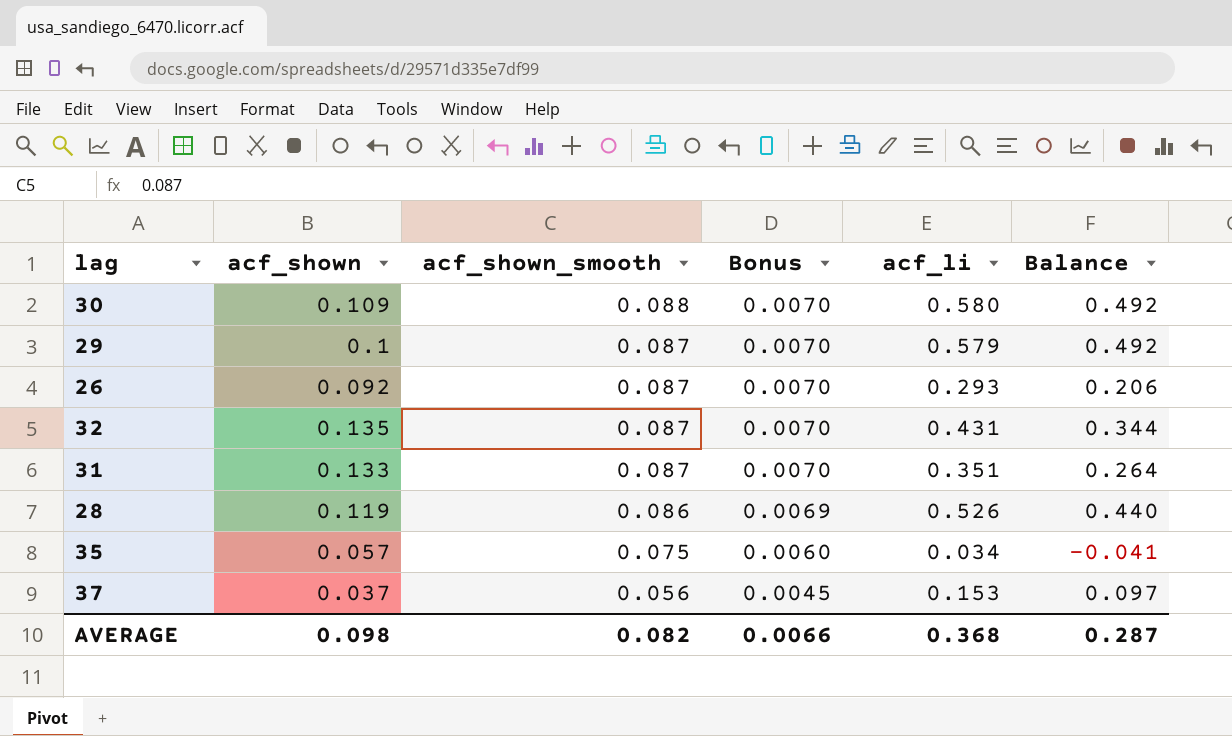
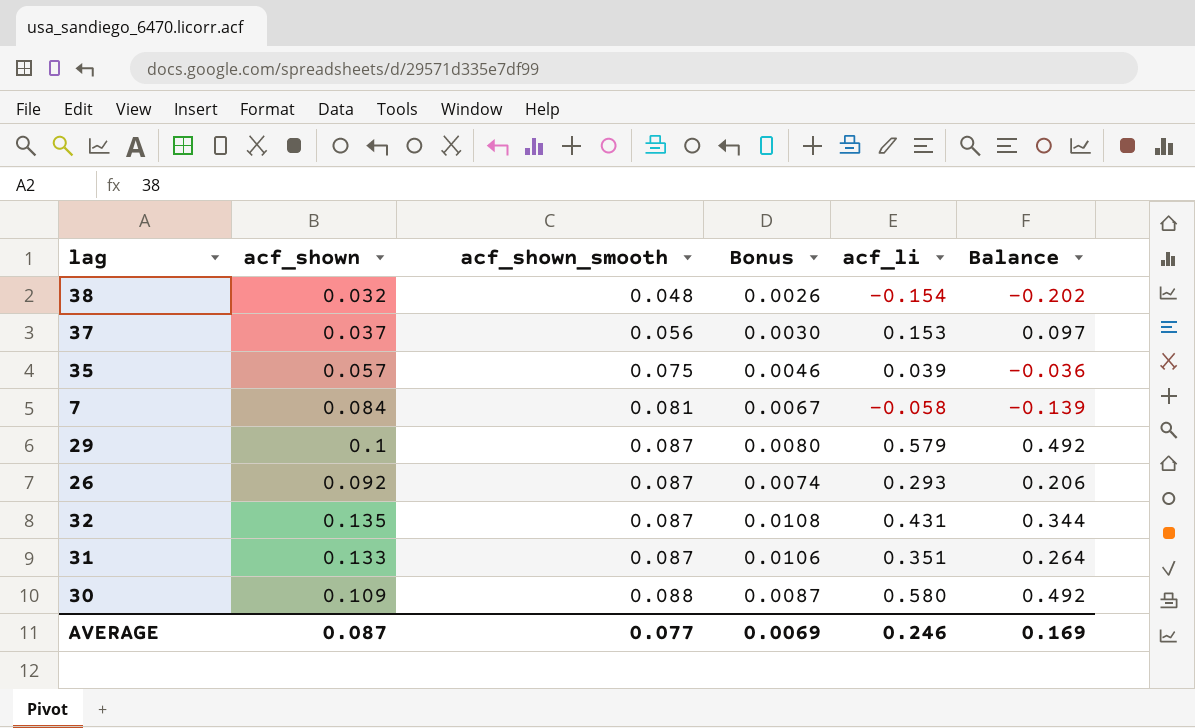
row order: acf_shown_smooth descending -> acf_shown_smooth ascending
column Bonus | formula: [acf_shown_smooth] * 0.08 -> [acf_shown] * 0.08
row 28: 0.119 | 0.086 | 0.0069 | 0.526 | 0.440 -> none
row 38: none -> 0.032 | 0.048 | 0.0026 | -0.154 | -0.202
35 | acf_li: 0.034 -> 0.039
35 | Balance: -0.041 -> -0.036
row 7: none -> 0.084 | 0.081 | 0.0067 | -0.058 | -0.139
AVERAGE | acf_shown: 0.098 -> 0.087
AVERAGE | acf_shown_smooth: 0.082 -> 0.077
AVERAGE | Bonus: 0.0066 -> 0.0069
AVERAGE | acf_li: 0.368 -> 0.246
AVERAGE | Balance: 0.287 -> 0.169

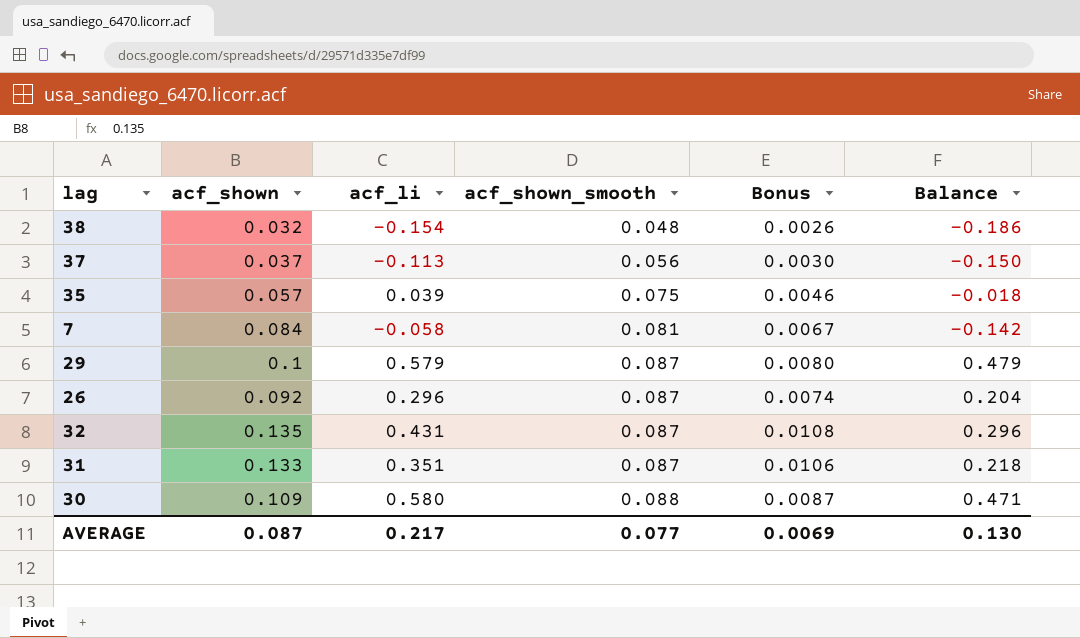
column acf_li | position: 5 -> 3
column Balance | formula: [acf_li] - [acf_shown_smooth] -> [acf_li] - [acf_shown]
37 | acf_li: 0.153 -> -0.113
26 | acf_li: 0.293 -> 0.296
AVERAGE | acf_li: 0.246 -> 0.217
AVERAGE | Balance: 0.169 -> 0.130

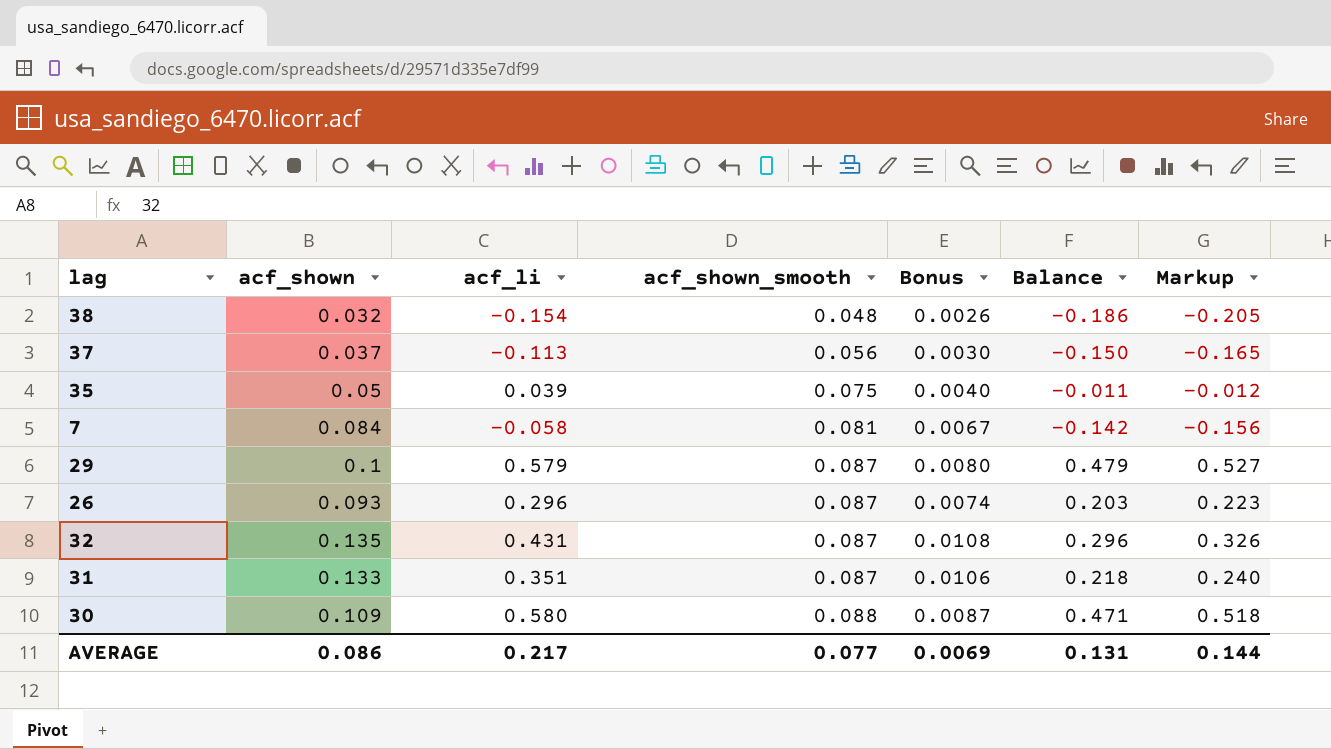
column Markup | formula: none -> [Balance] * 1.1
35 | acf_shown: 0.057 -> 0.05
35 | Bonus: 0.0046 -> 0.0040
35 | Balance: -0.018 -> -0.011
26 | acf_shown: 0.092 -> 0.093
26 | Balance: 0.204 -> 0.203
AVERAGE | acf_shown: 0.087 -> 0.086
AVERAGE | Balance: 0.130 -> 0.131

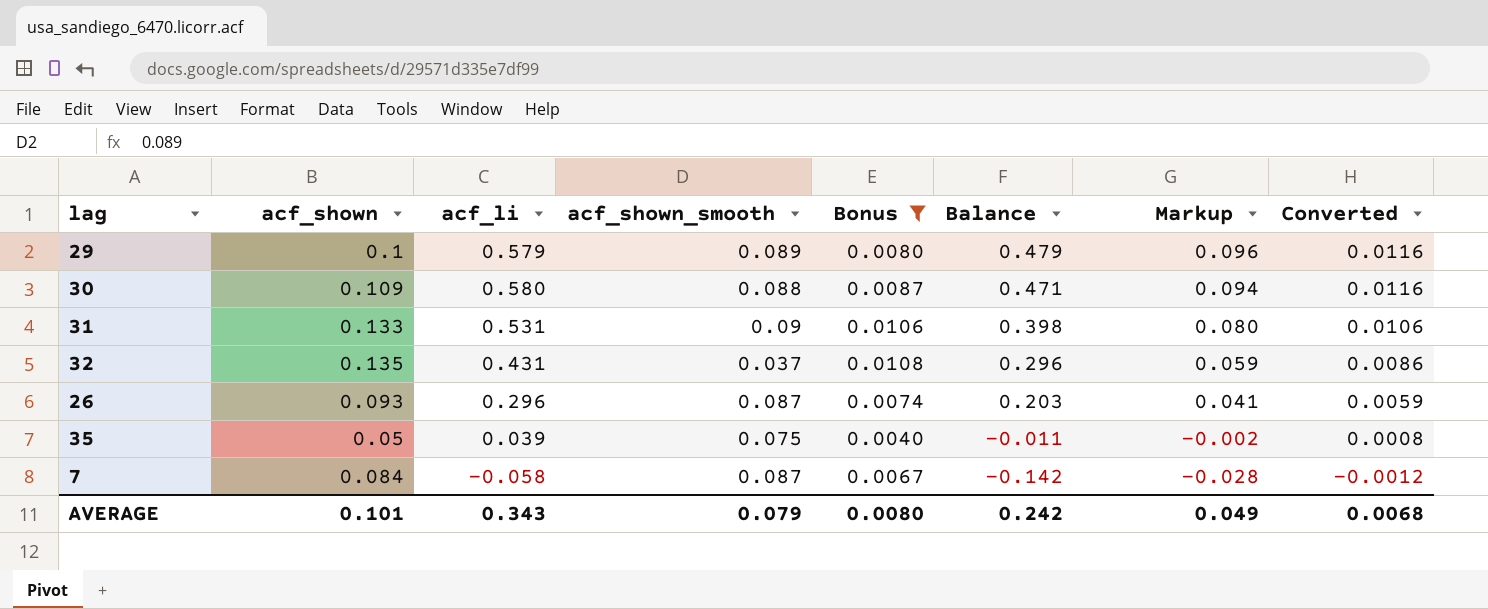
filter: none -> Bonus >= 0.0040
row order: acf_shown_smooth ascending -> Balance descending
column Markup | formula: [Balance] * 1.1 -> [Balance] * 0.2
column Converted | formula: none -> [acf_li] * 0.02
29 | acf_shown_smooth: 0.087 -> 0.089
31 | acf_li: 0.351 -> 0.531
31 | acf_shown_smooth: 0.087 -> 0.09
31 | Balance: 0.218 -> 0.398
32 | acf_shown_smooth: 0.087 -> 0.037
7 | acf_shown_smooth: 0.081 -> 0.087
AVERAGE | acf_shown: 0.086 -> 0.101
AVERAGE | acf_li: 0.217 -> 0.343
AVERAGE | acf_shown_smooth: 0.077 -> 0.079
AVERAGE | Bonus: 0.0069 -> 0.0080
AVERAGE | Balance: 0.131 -> 0.242
AVERAGE | Markup: 0.144 -> 0.049

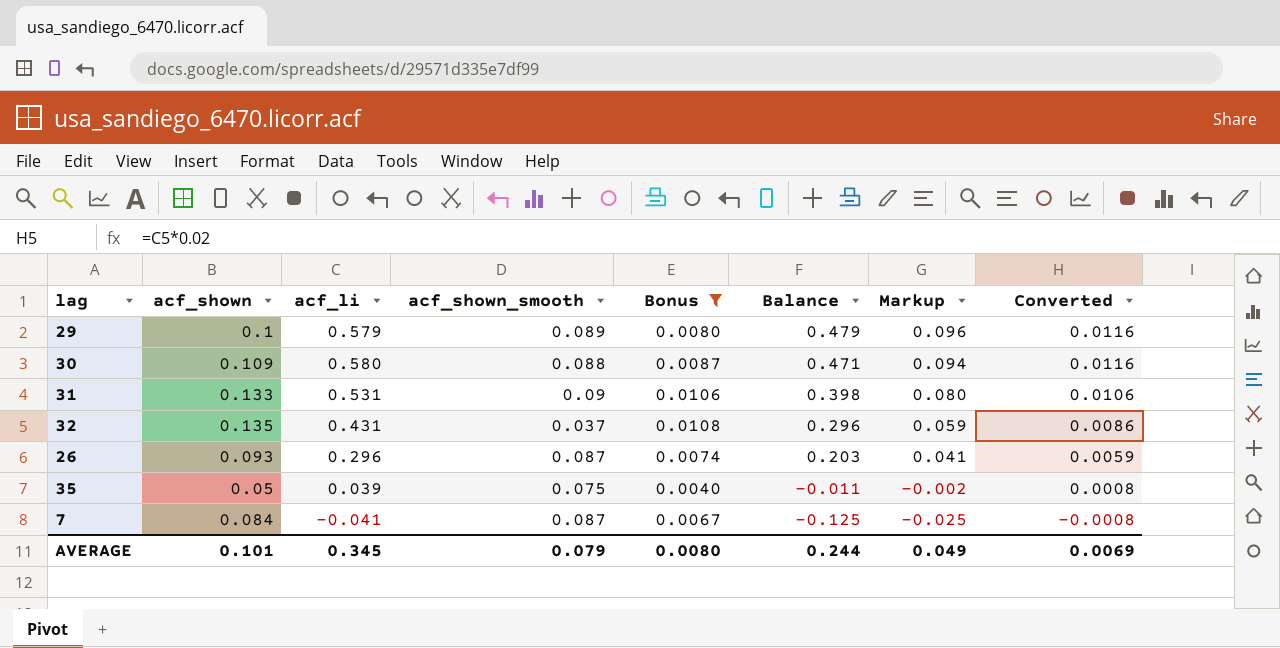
7 | acf_li: -0.058 -> -0.041
7 | Balance: -0.142 -> -0.125
7 | Markup: -0.028 -> -0.025
7 | Converted: -0.0012 -> -0.0008
AVERAGE | acf_li: 0.343 -> 0.345
AVERAGE | Balance: 0.242 -> 0.244
AVERAGE | Converted: 0.0068 -> 0.0069

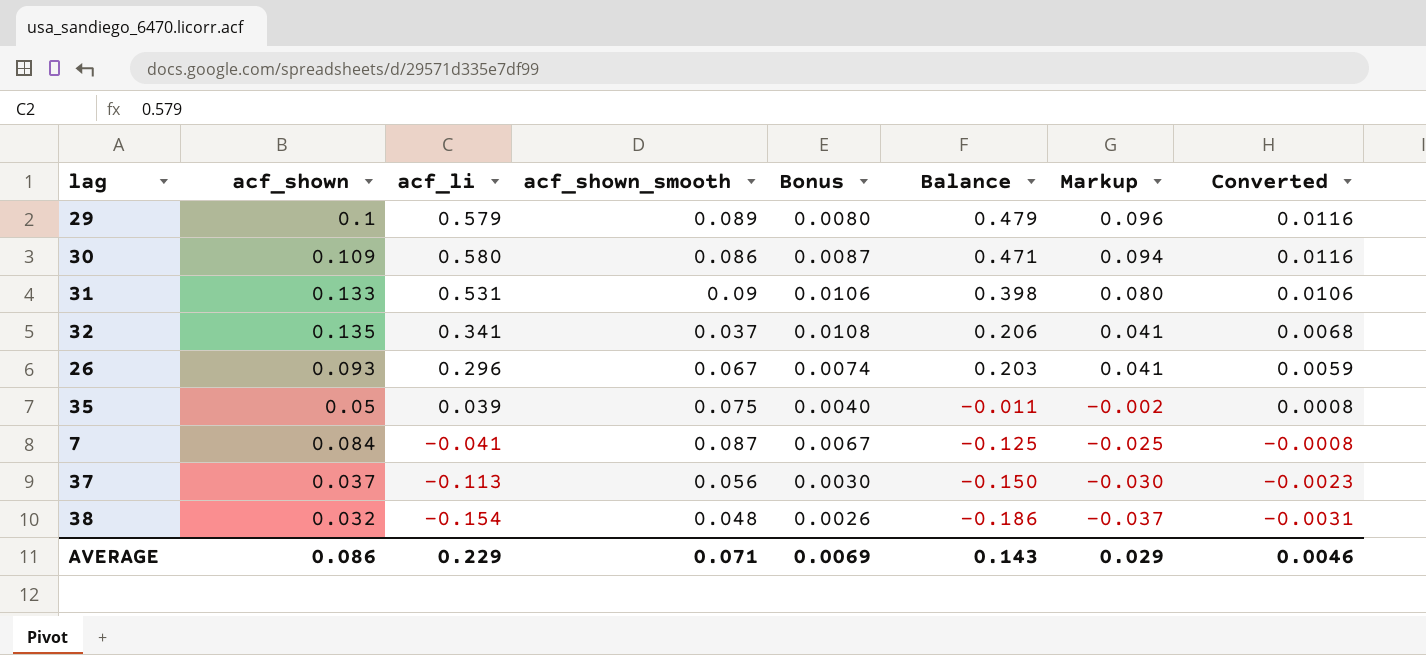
filter: Bonus >= 0.0040 -> none
30 | acf_shown_smooth: 0.088 -> 0.086
32 | acf_li: 0.431 -> 0.341
32 | Balance: 0.296 -> 0.206
32 | Markup: 0.059 -> 0.041
32 | Converted: 0.0086 -> 0.0068
26 | acf_shown_smooth: 0.087 -> 0.067
AVERAGE | acf_shown: 0.101 -> 0.086
AVERAGE | acf_li: 0.345 -> 0.229
AVERAGE | acf_shown_smooth: 0.079 -> 0.071
AVERAGE | Bonus: 0.0080 -> 0.0069
AVERAGE | Balance: 0.244 -> 0.143
AVERAGE | Markup: 0.049 -> 0.029
AVERAGE | Converted: 0.0069 -> 0.0046

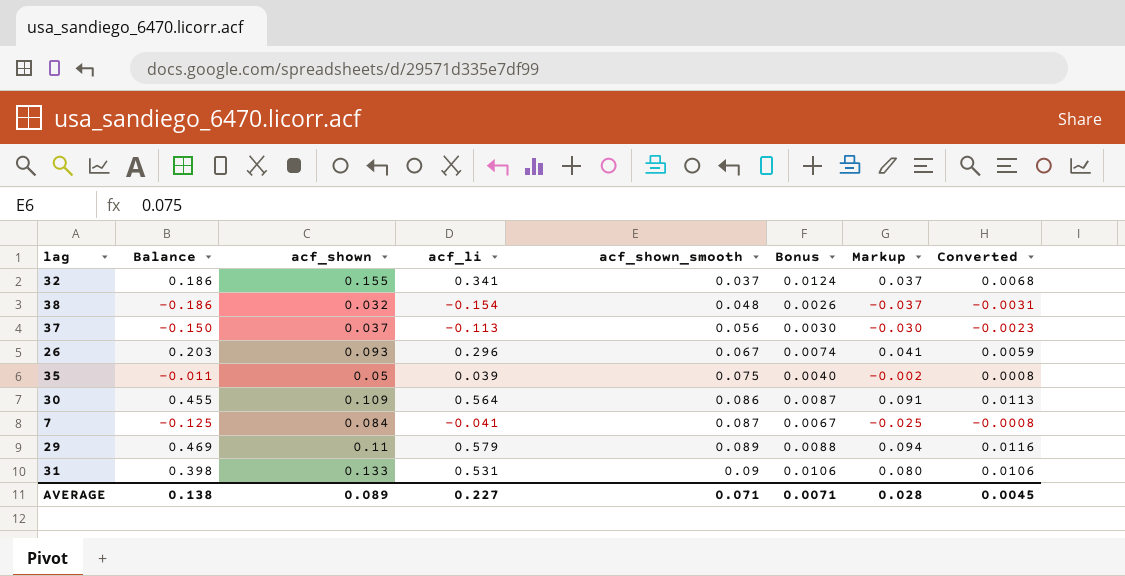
row order: Balance descending -> acf_shown_smooth ascending
column Balance | position: 6 -> 2
32 | Balance: 0.206 -> 0.186
32 | acf_shown: 0.135 -> 0.155
32 | Bonus: 0.0108 -> 0.0124
32 | Markup: 0.041 -> 0.037
30 | Balance: 0.471 -> 0.455
30 | acf_li: 0.580 -> 0.564
30 | Markup: 0.094 -> 0.091
30 | Converted: 0.0116 -> 0.0113
29 | Balance: 0.479 -> 0.469
29 | acf_shown: 0.1 -> 0.11
29 | Bonus: 0.0080 -> 0.0088
29 | Markup: 0.096 -> 0.094
AVERAGE | Balance: 0.143 -> 0.138
AVERAGE | acf_shown: 0.086 -> 0.089
AVERAGE | acf_li: 0.229 -> 0.227
AVERAGE | Bonus: 0.0069 -> 0.0071
AVERAGE | Markup: 0.029 -> 0.028
AVERAGE | Converted: 0.0046 -> 0.0045

